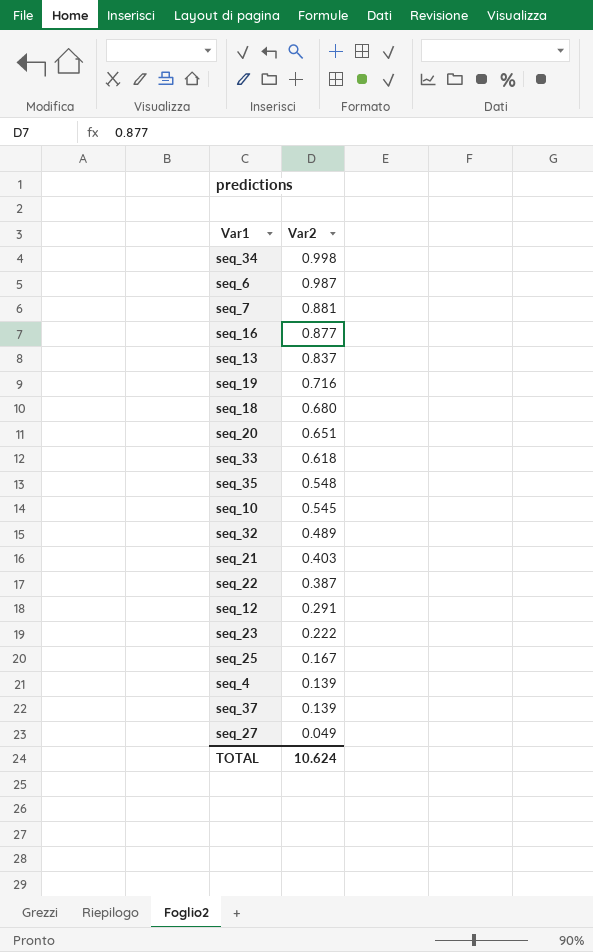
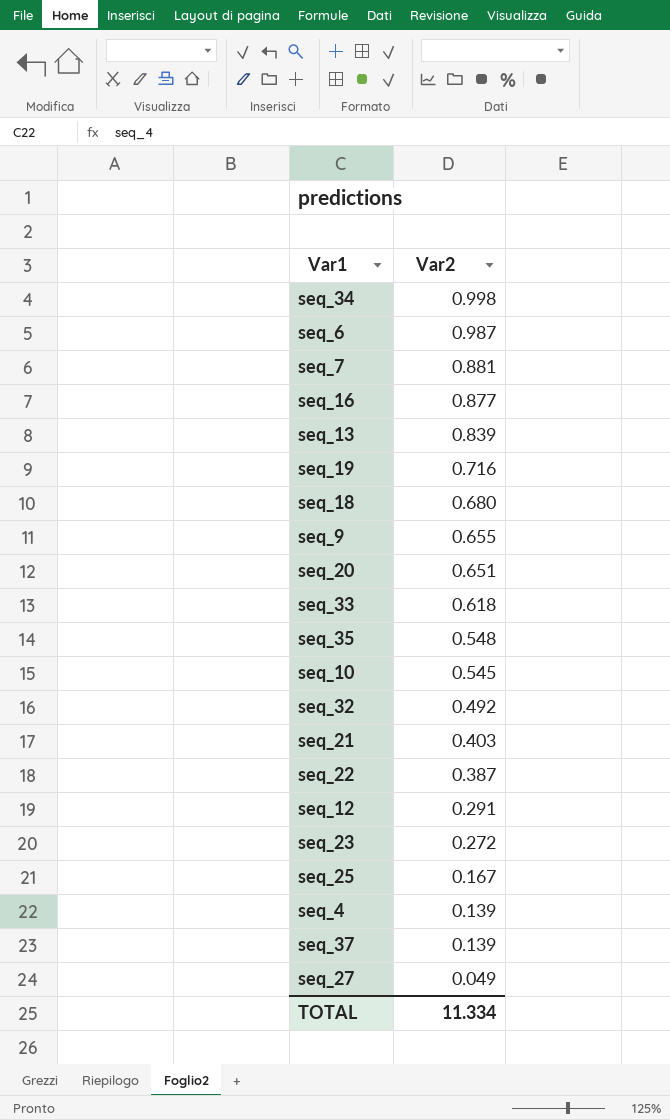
seq_13 | Var2: 0.837 -> 0.839
row seq_9: none -> 0.655
seq_32 | Var2: 0.489 -> 0.492
seq_23 | Var2: 0.222 -> 0.272
TOTAL | Var2: 10.624 -> 11.334

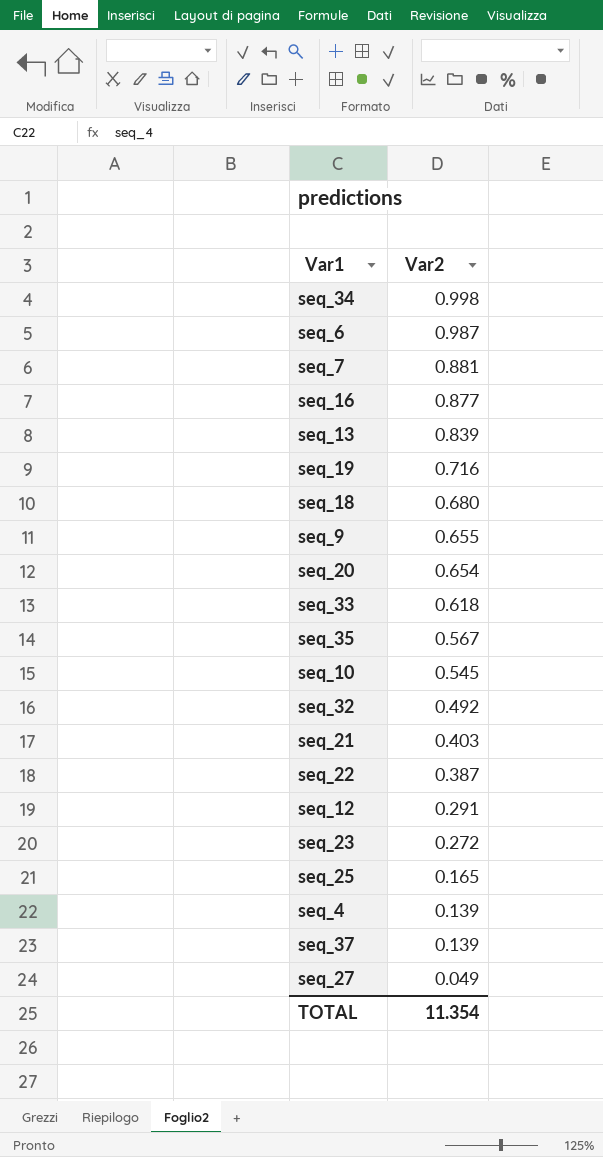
seq_20 | Var2: 0.651 -> 0.654
seq_35 | Var2: 0.548 -> 0.567
seq_25 | Var2: 0.167 -> 0.165
TOTAL | Var2: 11.334 -> 11.354

